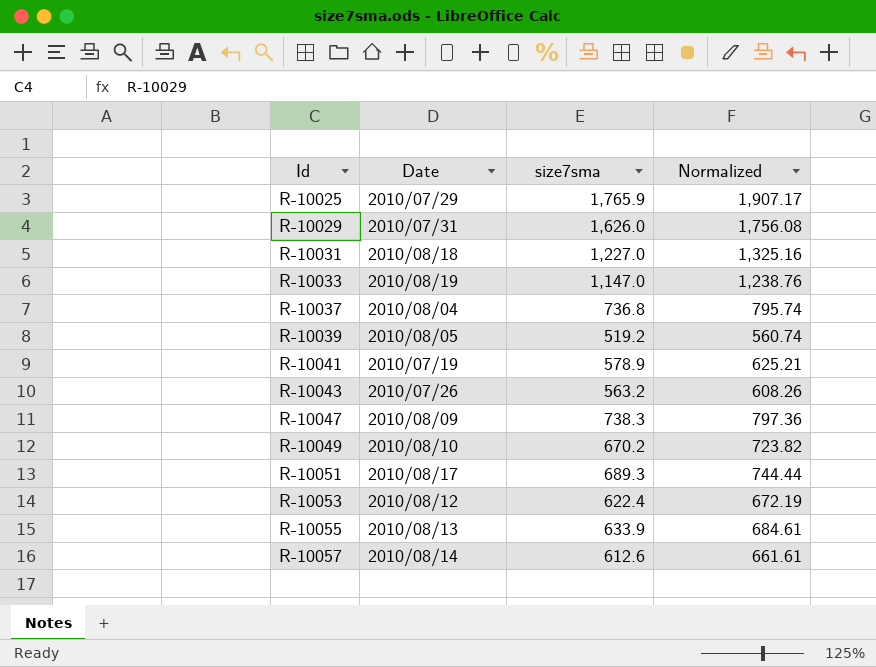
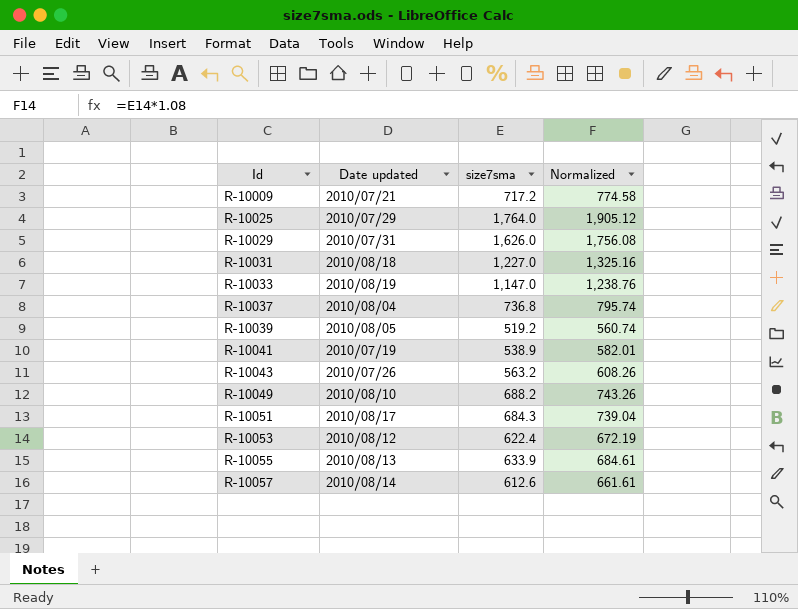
column name: Date -> Date updated
row R-10047: 2010/08/09 | 738.3 | 797.36 -> none
row R-10009: none -> 2010/07/21 | 717.2 | 774.58
R-10025 | size7sma: 1,765.9 -> 1,764.0
R-10025 | Normalized: 1,907.17 -> 1,905.12
R-10041 | size7sma: 578.9 -> 538.9
R-10041 | Normalized: 625.21 -> 582.01
R-10049 | size7sma: 670.2 -> 688.2
R-10049 | Normalized: 723.82 -> 743.26
R-10051 | size7sma: 689.3 -> 684.3
R-10051 | Normalized: 744.44 -> 739.04

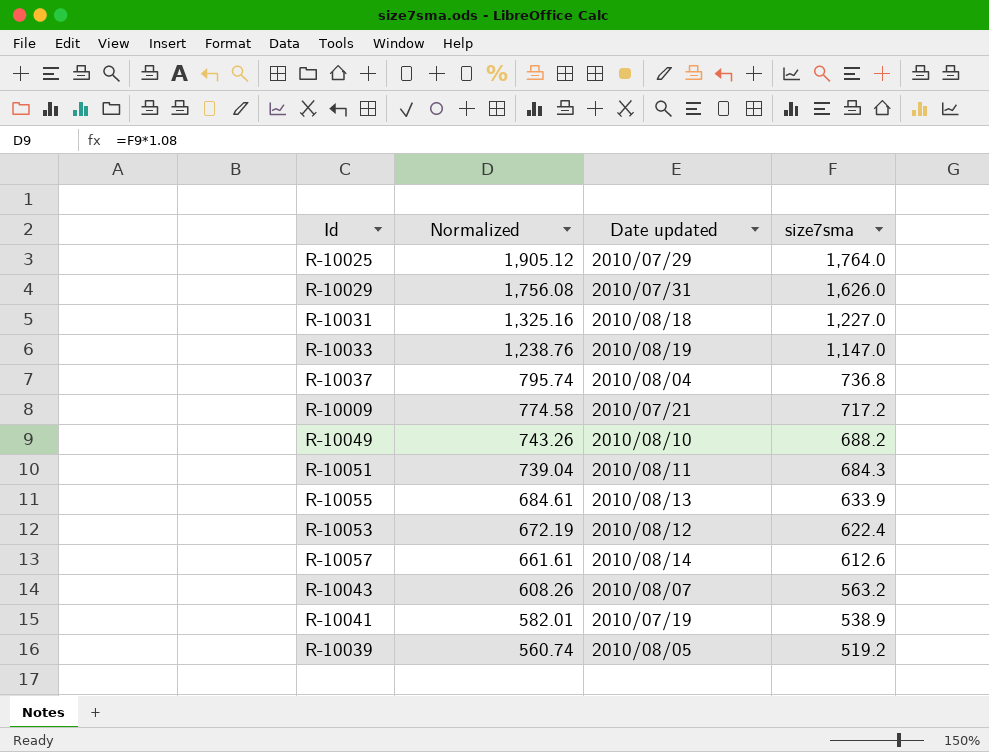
row order: Id ascending -> Normalized descending
column Normalized | position: 4 -> 2
R-10051 | Date updated: 2010/08/17 -> 2010/08/11
R-10043 | Date updated: 2010/07/26 -> 2010/08/07

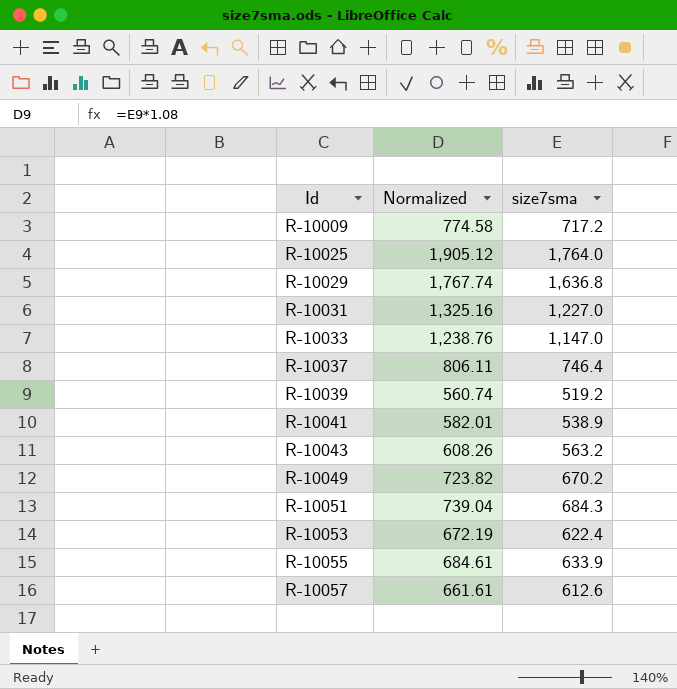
row order: Normalized descending -> Id ascending
column Date updated | position: 3 -> none
R-10029 | Normalized: 1,756.08 -> 1,767.74
R-10029 | size7sma: 1,626.0 -> 1,636.8
R-10037 | Normalized: 795.74 -> 806.11
R-10037 | size7sma: 736.8 -> 746.4
R-10049 | Normalized: 743.26 -> 723.82
R-10049 | size7sma: 688.2 -> 670.2

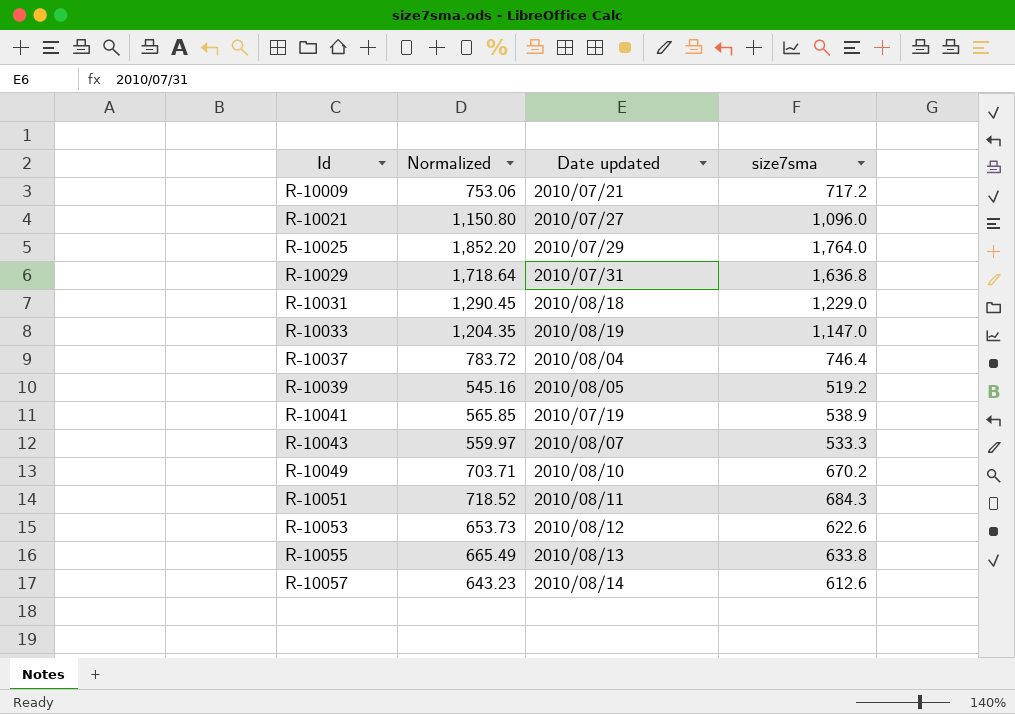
column Normalized | formula: [size7sma] * 1.08 -> [size7sma] * 1.05
column Date updated | position: none -> 3
row R-10021: none -> 1,150.80 | 2010/07/27 | 1,096.0
R-10031 | size7sma: 1,227.0 -> 1,229.0
R-10043 | size7sma: 563.2 -> 533.3
R-10053 | size7sma: 622.4 -> 622.6
R-10055 | size7sma: 633.9 -> 633.8

